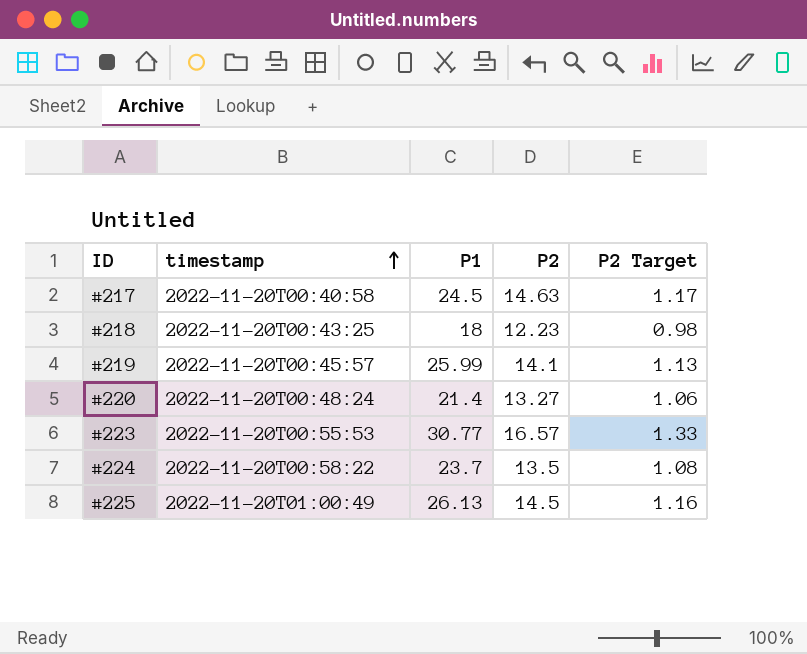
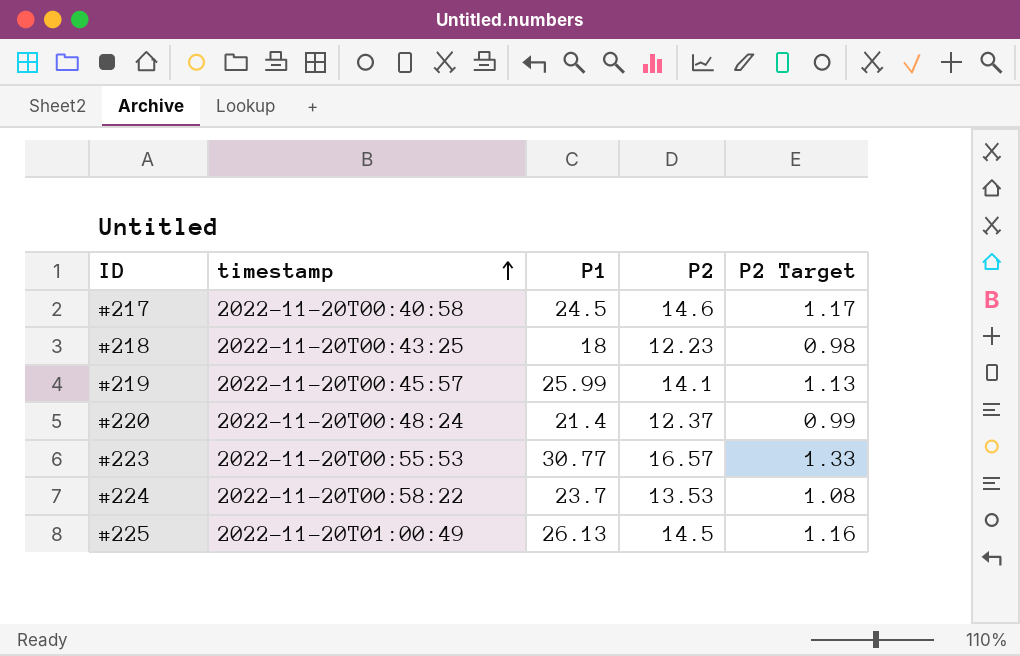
#217 | P2: 14.63 -> 14.6
#220 | P2: 13.27 -> 12.37
#220 | P2 Target: 1.06 -> 0.99
#224 | P2: 13.5 -> 13.53

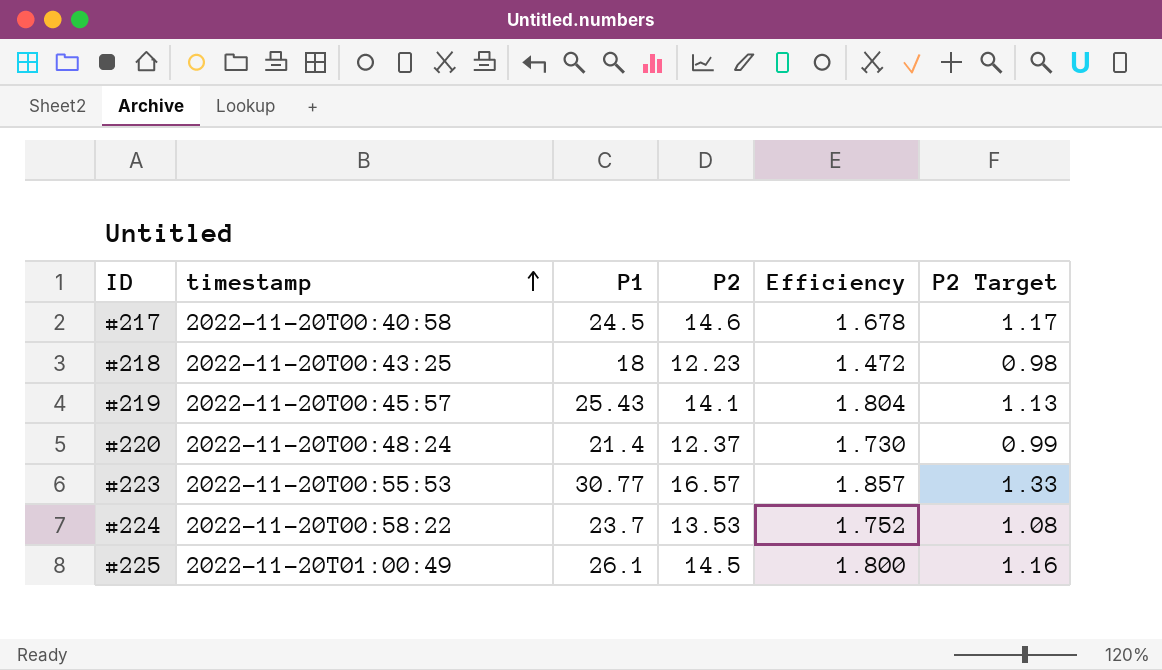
column Efficiency | formula: none -> [P1] / [P2]
#219 | P1: 25.99 -> 25.43
#225 | P1: 26.13 -> 26.1

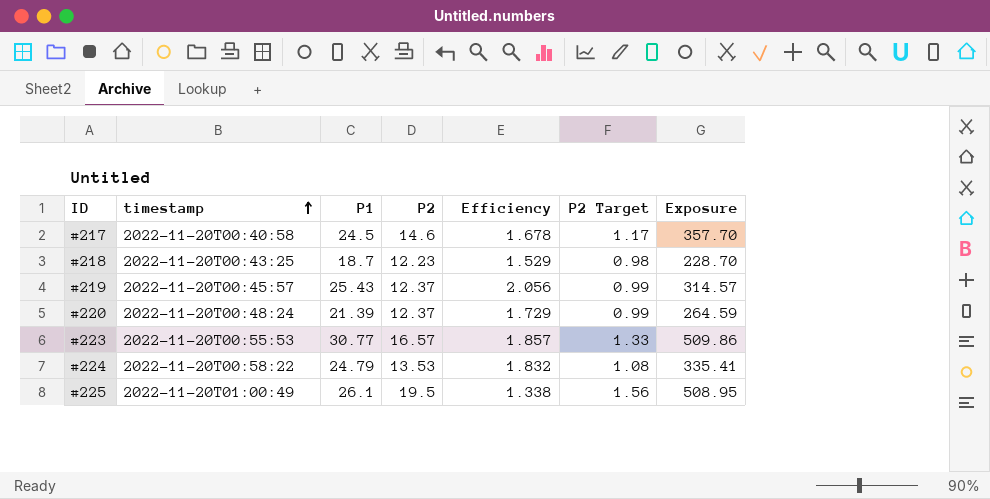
column Exposure | formula: none -> [P1] * [P2]
#218 | P1: 18 -> 18.7
#218 | Efficiency: 1.472 -> 1.529
#219 | P2: 14.1 -> 12.37
#219 | Efficiency: 1.804 -> 2.056
#219 | P2 Target: 1.13 -> 0.99
#220 | P1: 21.4 -> 21.39
#220 | Efficiency: 1.730 -> 1.729
#224 | P1: 23.7 -> 24.79
#224 | Efficiency: 1.752 -> 1.832
#225 | P2: 14.5 -> 19.5
#225 | Efficiency: 1.800 -> 1.338
#225 | P2 Target: 1.16 -> 1.56

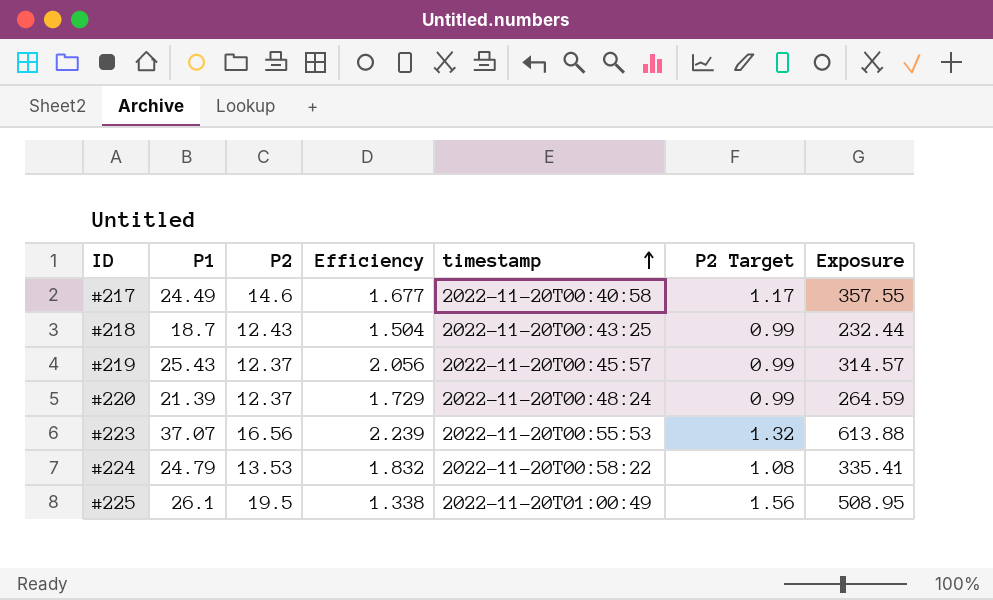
column timestamp | position: 2 -> 5
#217 | P1: 24.5 -> 24.49
#217 | Efficiency: 1.678 -> 1.677
#217 | Exposure: 357.70 -> 357.55
#218 | P2: 12.23 -> 12.43
#218 | Efficiency: 1.529 -> 1.504
#218 | P2 Target: 0.98 -> 0.99
#218 | Exposure: 228.70 -> 232.44
#223 | P1: 30.77 -> 37.07
#223 | P2: 16.57 -> 16.56
#223 | Efficiency: 1.857 -> 2.239
#223 | P2 Target: 1.33 -> 1.32
#223 | Exposure: 509.86 -> 613.88

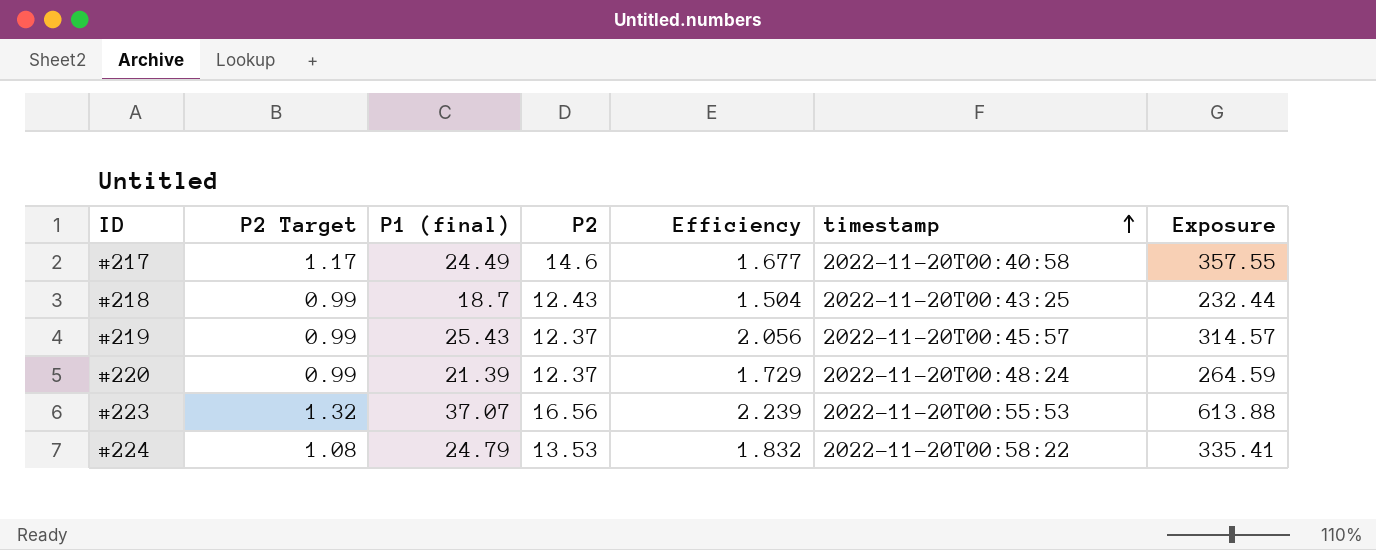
column P2 Target | position: 6 -> 2
column name: P1 -> P1 (final)
row #225: 26.1 | 19.5 | 1.338 | 2022-11-20T01:00:49 | 1.56 | 508.95 -> none

